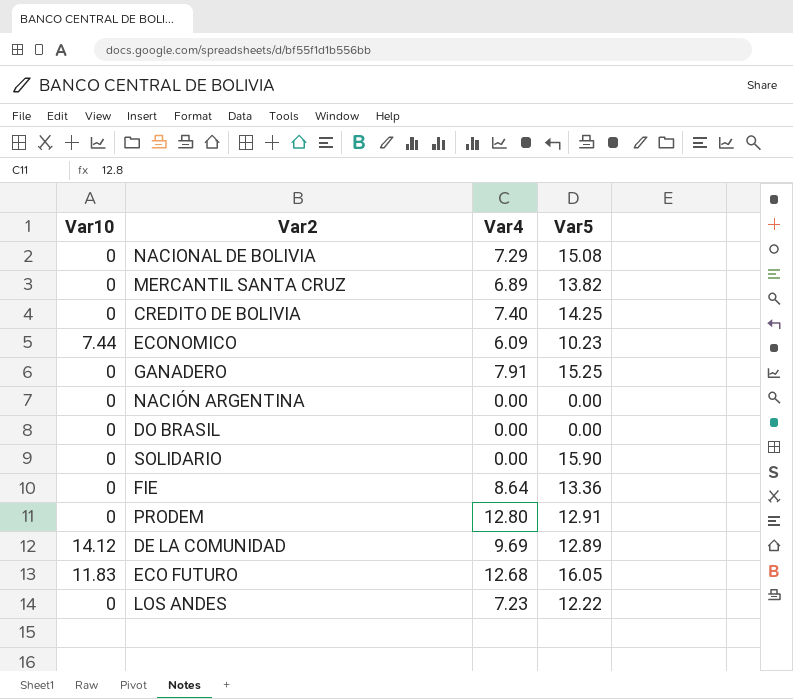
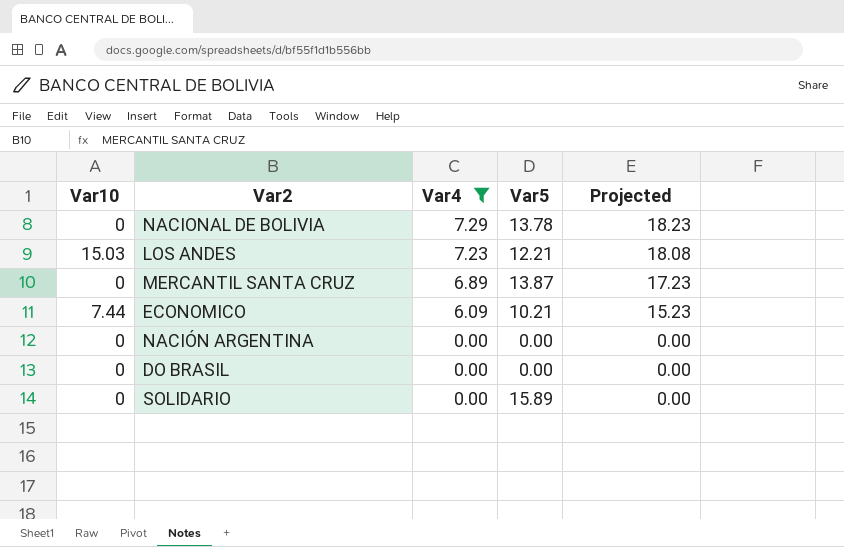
filter: none -> Var4 <= 7.29
row order: none -> Var4 descending
column Projected | formula: none -> [Var4] * 2.5
NACIONAL DE BOLIVIA | Var5: 15.08 -> 13.78
LOS ANDES | Var10: 0 -> 15.03
LOS ANDES | Var5: 12.22 -> 12.21
MERCANTIL SANTA CRUZ | Var5: 13.82 -> 13.87
ECONOMICO | Var5: 10.23 -> 10.21
SOLIDARIO | Var5: 15.90 -> 15.89

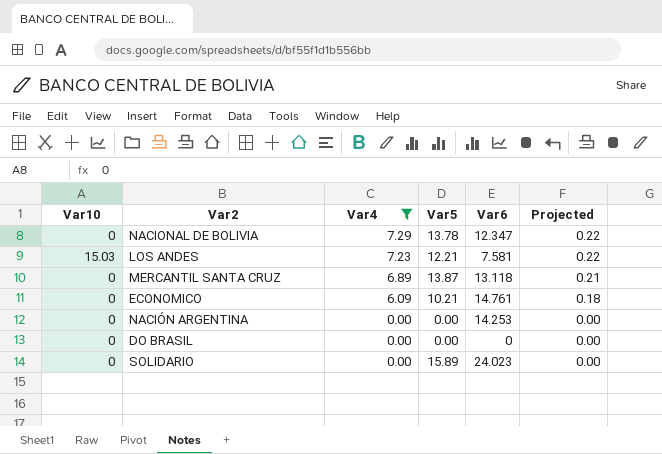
column Var6 | position: none -> 5
column Projected | formula: [Var4] * 2.5 -> [Var4] * 0.03
ECONOMICO | Var10: 7.44 -> 0

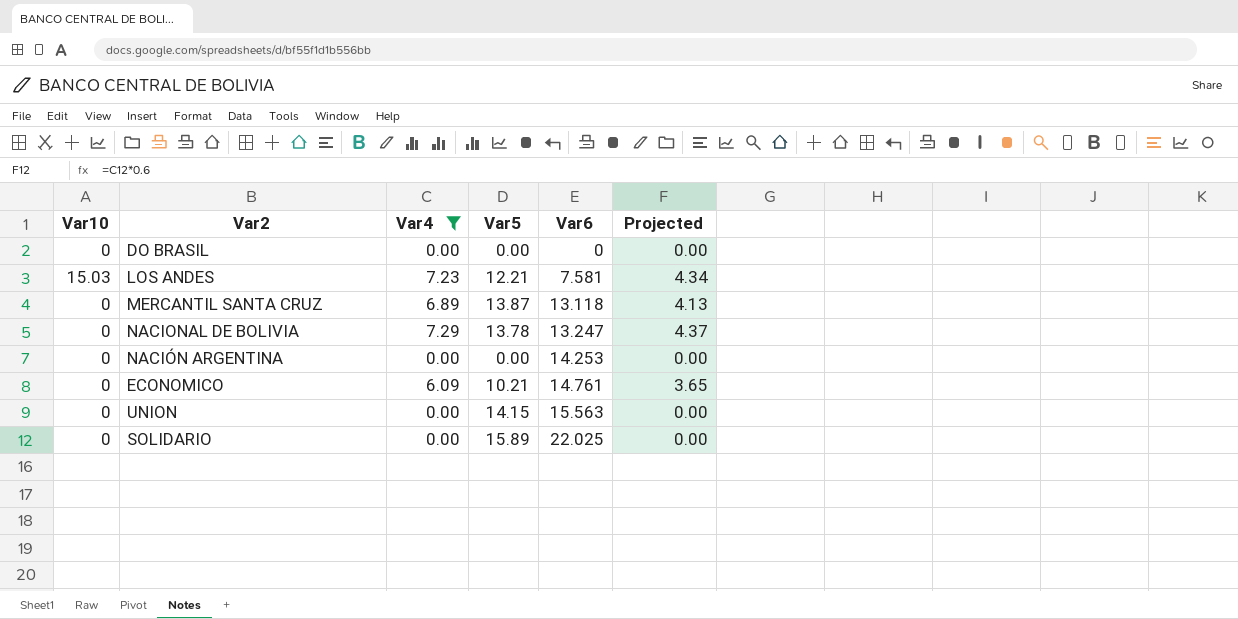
row order: Var4 descending -> Var6 ascending
column Projected | formula: [Var4] * 0.03 -> [Var4] * 0.6
NACIONAL DE BOLIVIA | Var6: 12.347 -> 13.247
row UNION: none -> 0 | 0.00 | 14.15 | 15.563 | 0.00
SOLIDARIO | Var6: 24.023 -> 22.025

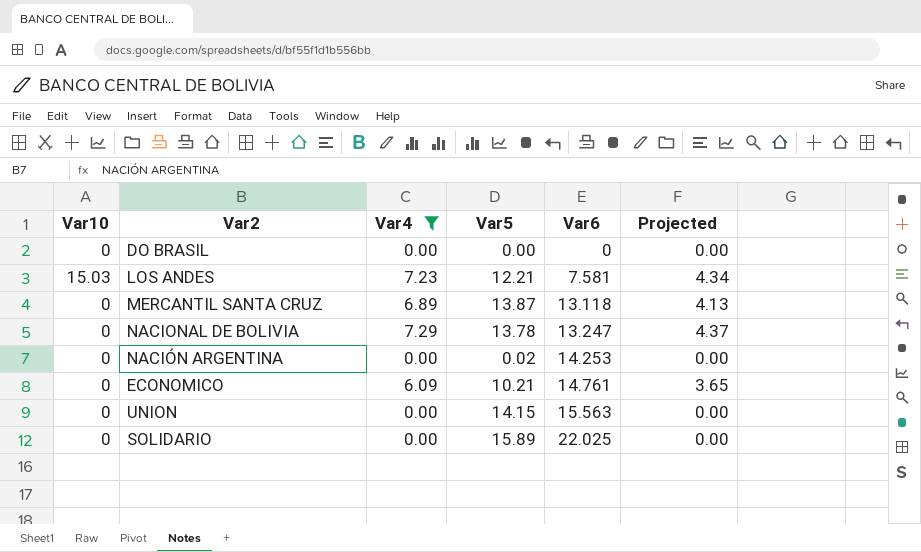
NACIÓN ARGENTINA | Var5: 0.00 -> 0.02

